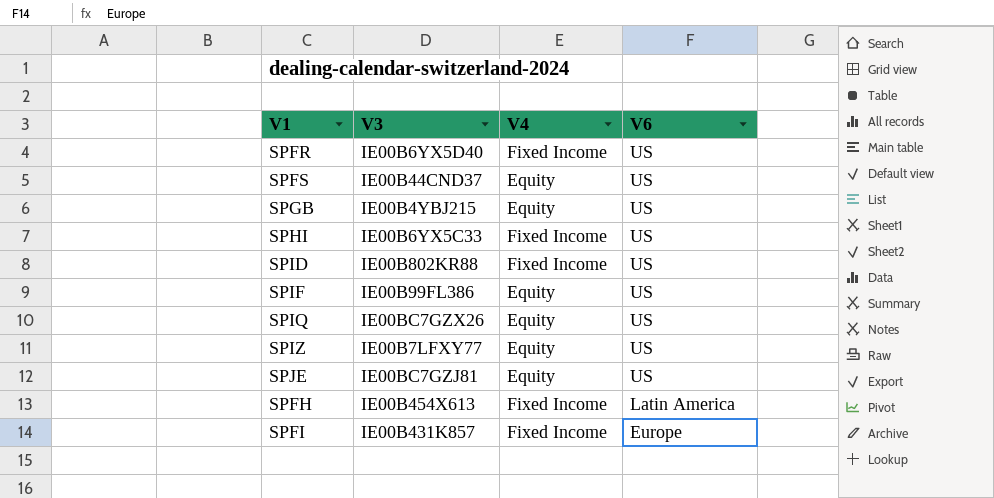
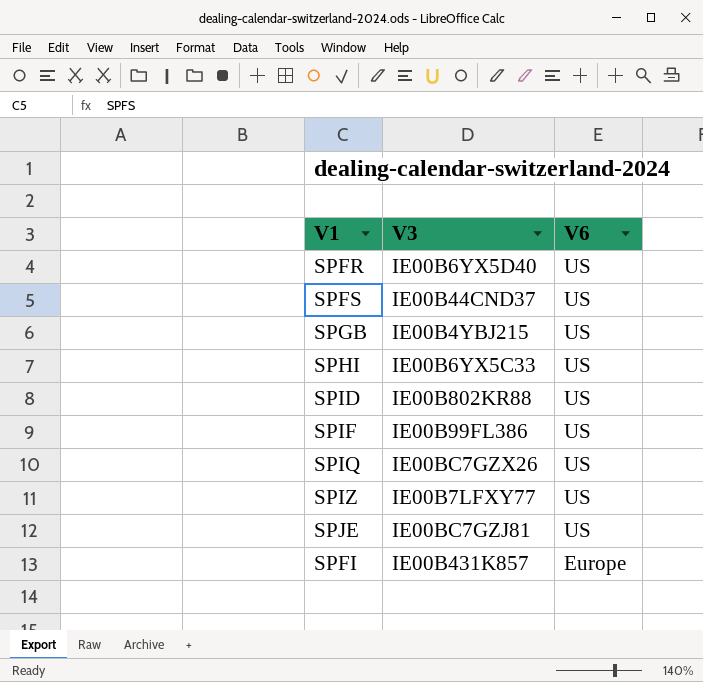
column V4 | position: 3 -> none
row SPFH: IE00B454X613 | Fixed Income | Latin America -> none

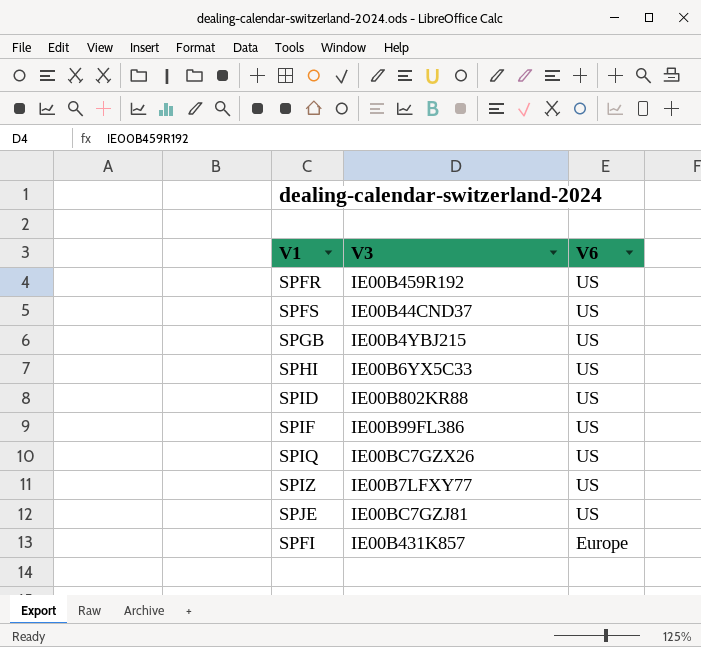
SPFR | V3: IE00B6YX5D40 -> IE00B459R192

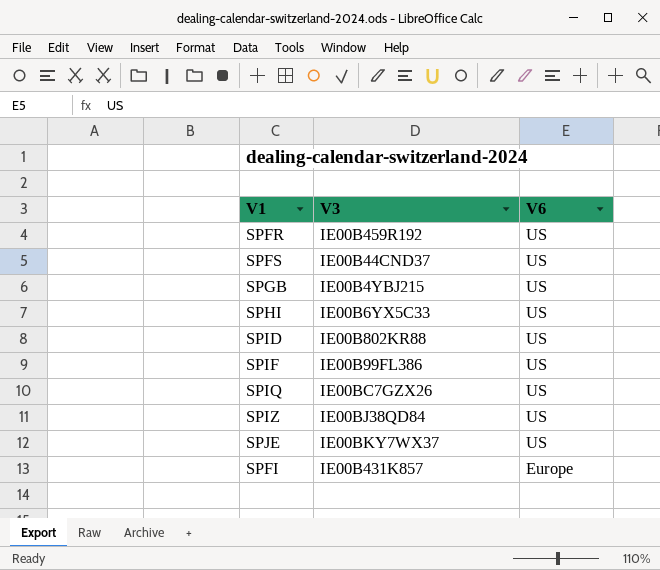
SPIZ | V3: IE00B7LFXY77 -> IE00BJ38QD84
SPJE | V3: IE00BC7GZJ81 -> IE00BKY7WX37

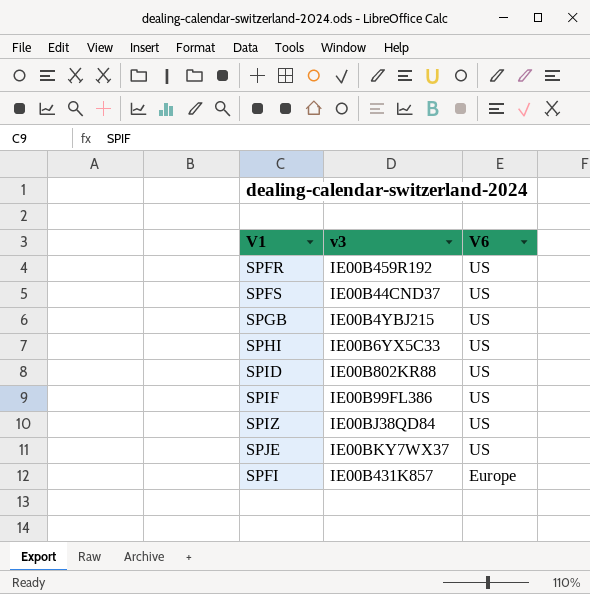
column name: V3 -> v3
row SPIQ: IE00BC7GZX26 | US -> none

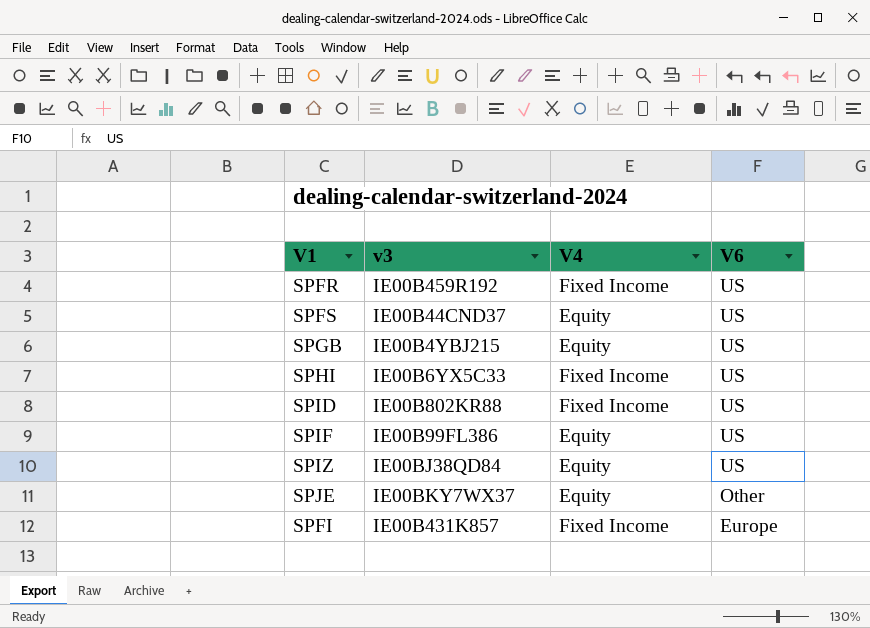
column V4 | position: none -> 3
SPJE | V6: US -> Other

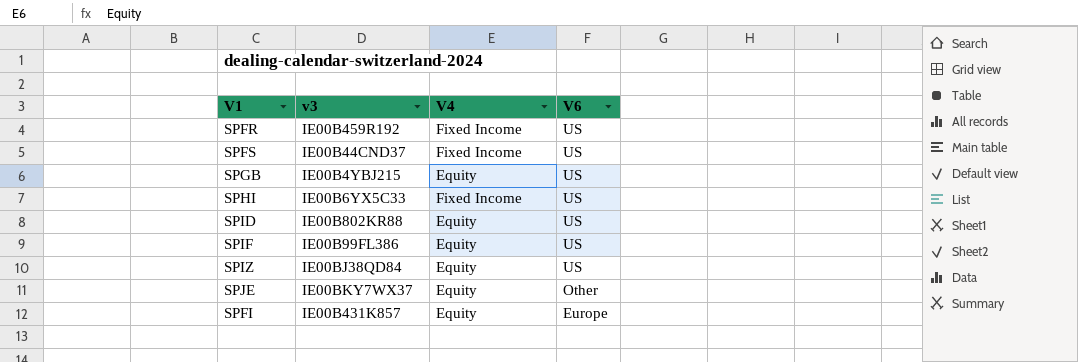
SPFS | V4: Equity -> Fixed Income
SPID | V4: Fixed Income -> Equity
SPFI | V4: Fixed Income -> Equity

